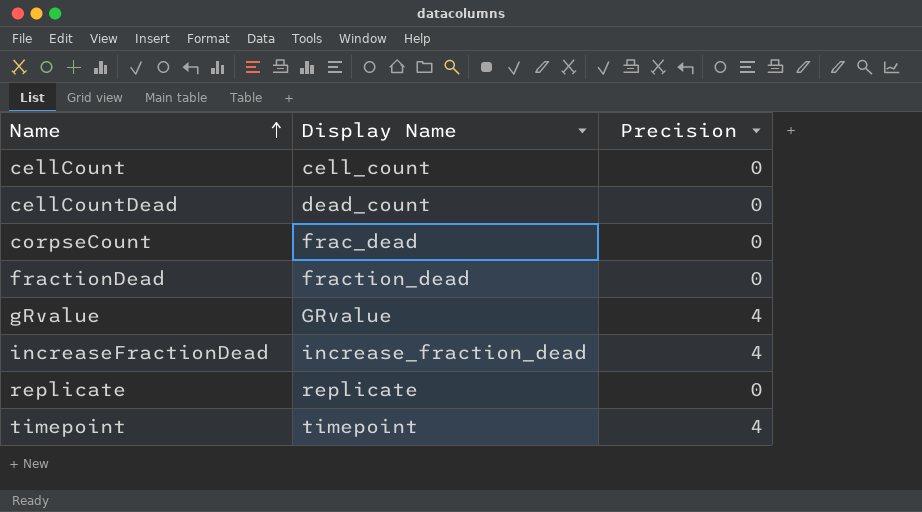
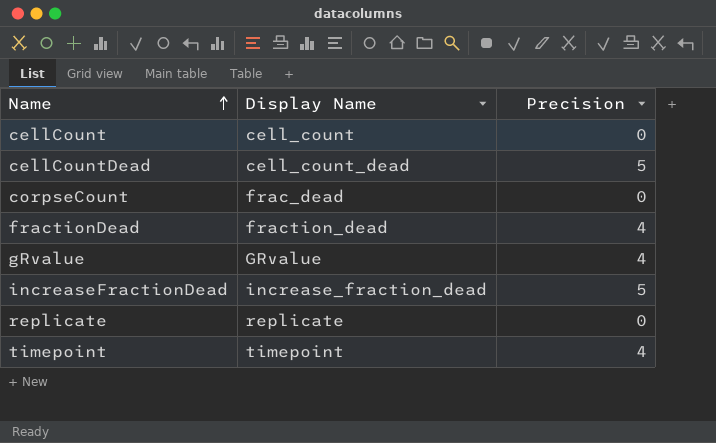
cellCountDead | Display Name: dead_count -> cell_count_dead
cellCountDead | Precision: 0 -> 5
fractionDead | Precision: 0 -> 4
increaseFractionDead | Precision: 4 -> 5

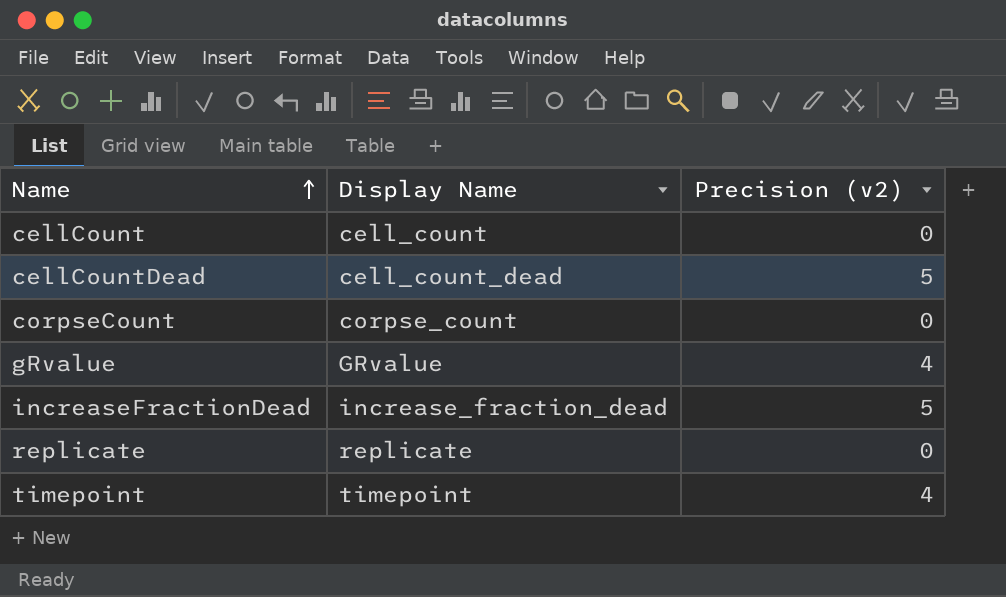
column name: Precision -> Precision (v2)
row fractionDead: fraction_dead | 4 -> none
corpseCount | Display Name: frac_dead -> corpse_count

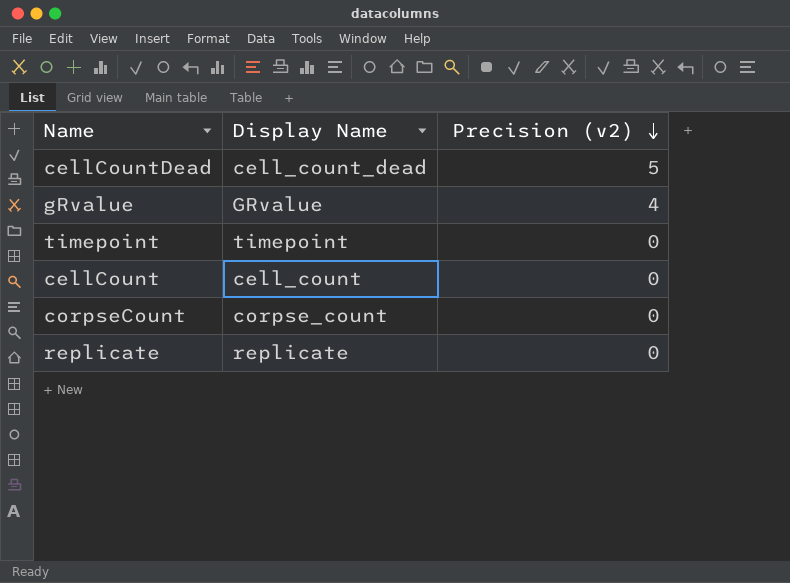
row order: Name ascending -> Precision (v2) descending
row increaseFractionDead: increase_fraction_dead | 5 -> none
timepoint | Precision (v2): 4 -> 0

